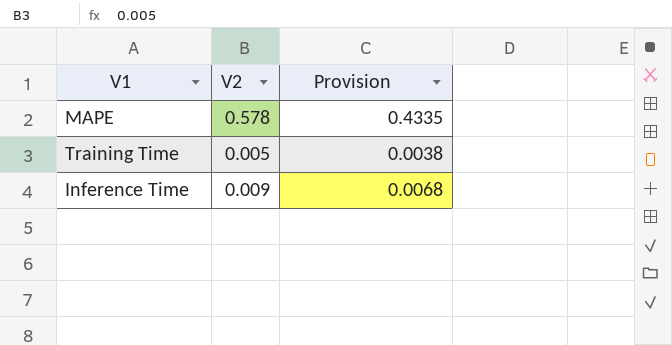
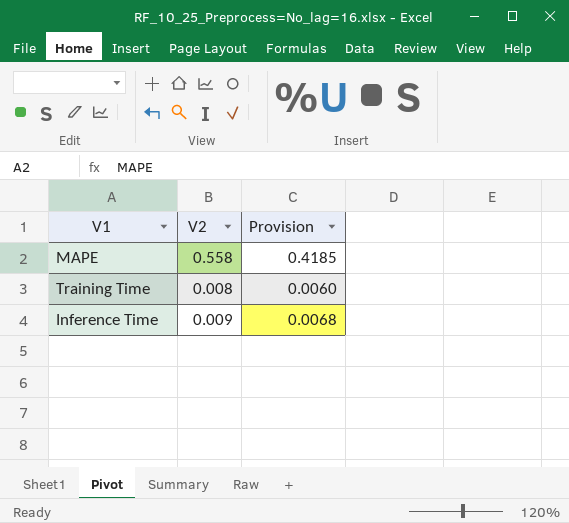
MAPE | V2: 0.578 -> 0.558
MAPE | Provision: 0.4335 -> 0.4185
Training Time | V2: 0.005 -> 0.008
Training Time | Provision: 0.0038 -> 0.0060

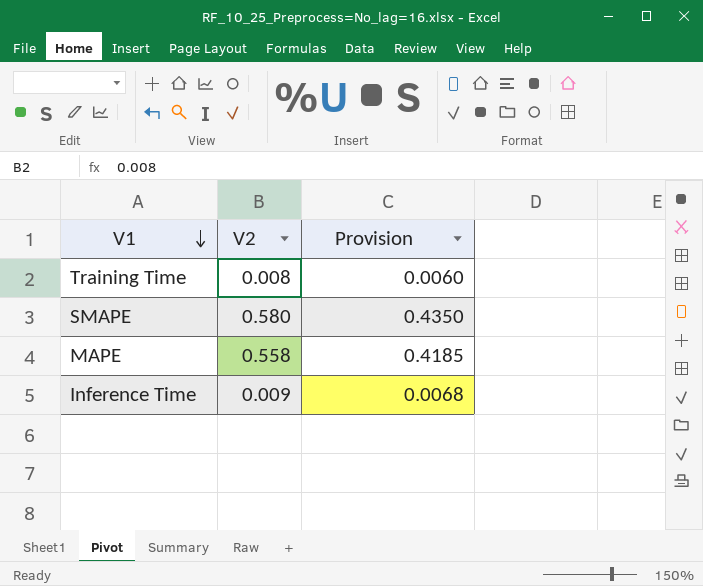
row order: none -> V1 descending
row SMAPE: none -> 0.580 | 0.4350

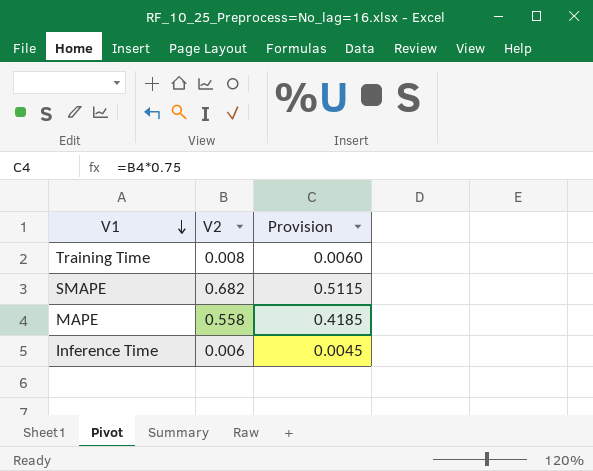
SMAPE | V2: 0.580 -> 0.682
SMAPE | Provision: 0.4350 -> 0.5115
Inference Time | V2: 0.009 -> 0.006
Inference Time | Provision: 0.0068 -> 0.0045

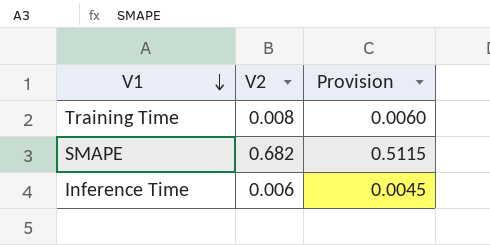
row MAPE: 0.558 | 0.4185 -> none

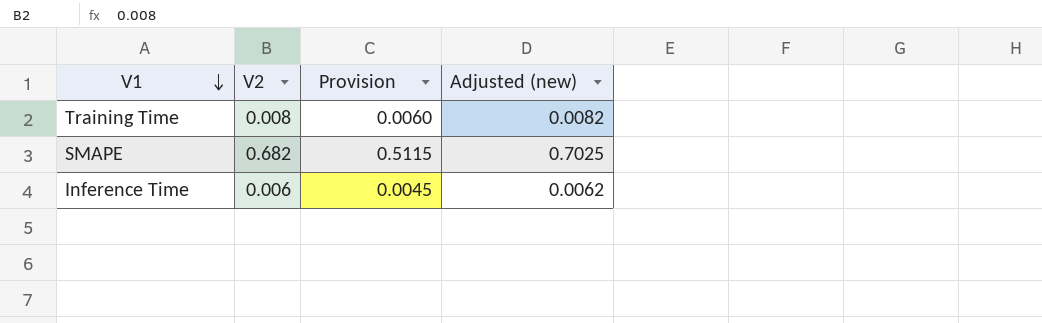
column Adjusted (new) | formula: none -> [V2] * 1.03

